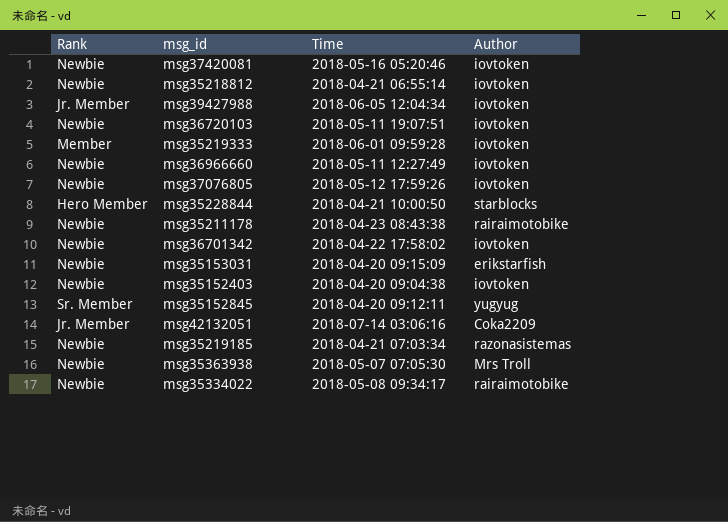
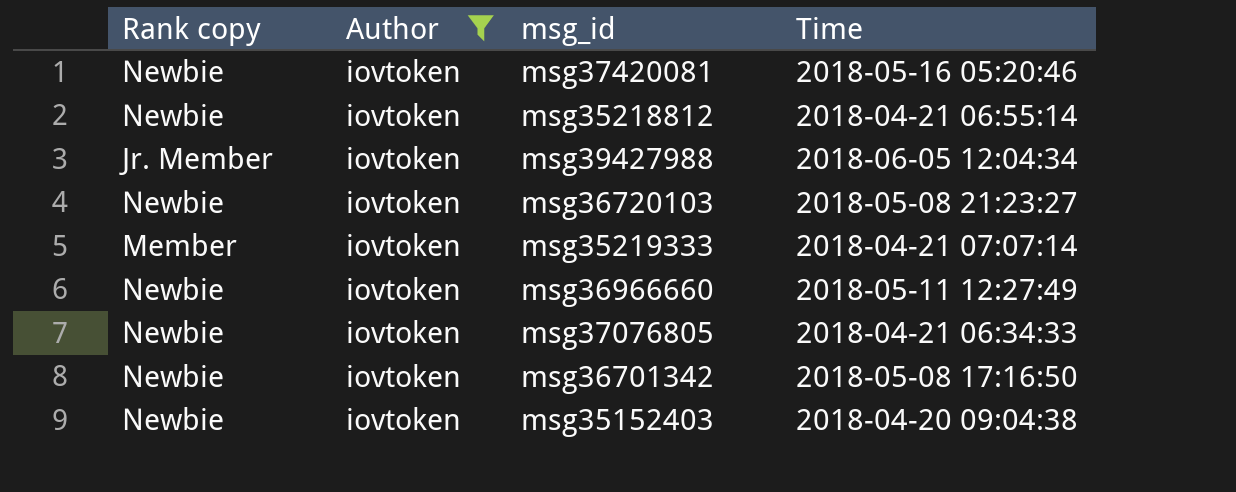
filter: none -> Author = iovtoken
column name: Rank -> Rank copy
column Author | position: 4 -> 2
msg36720103 | Time: 2018-05-11 19:07:51 -> 2018-05-08 21:23:27
msg35219333 | Time: 2018-06-01 09:59:28 -> 2018-04-21 07:07:14
msg37076805 | Time: 2018-05-12 17:59:26 -> 2018-04-21 06:34:33
msg36701342 | Time: 2018-04-22 17:58:02 -> 2018-05-08 17:16:50

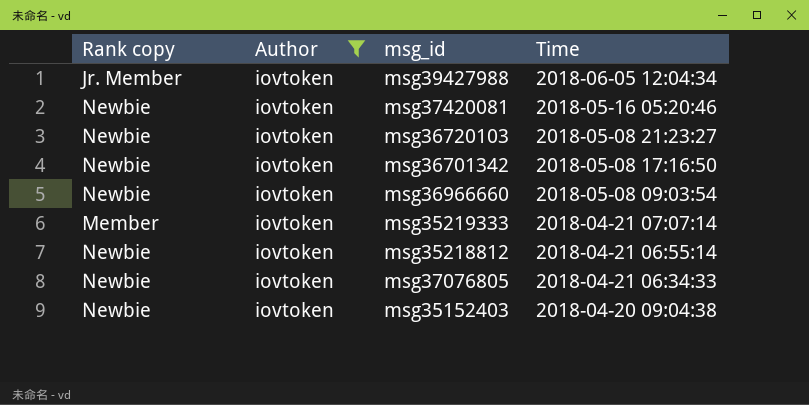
row order: none -> Time descending
msg36966660 | Time: 2018-05-11 12:27:49 -> 2018-05-08 09:03:54

